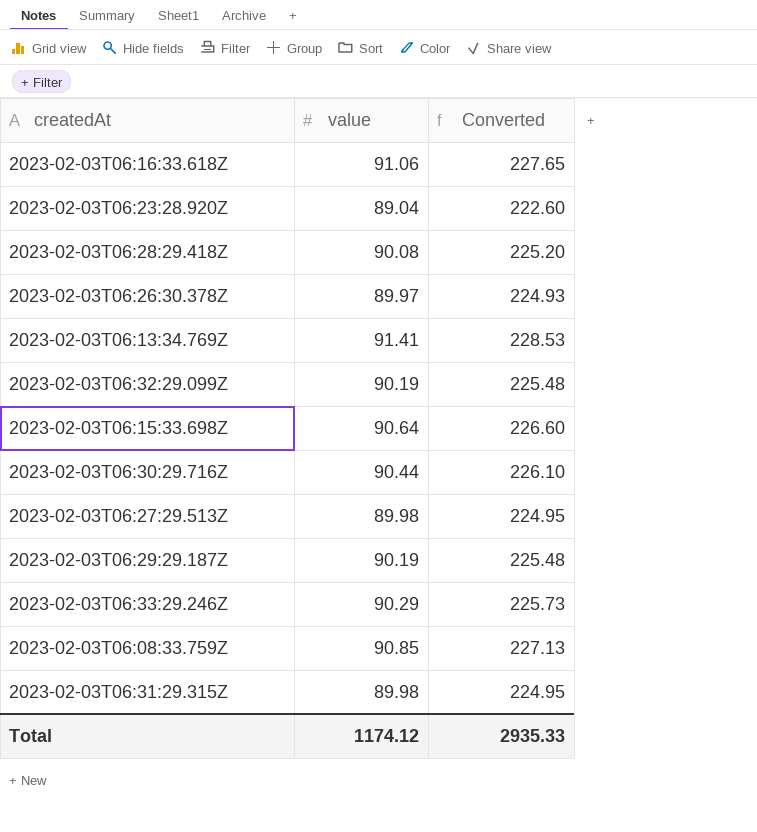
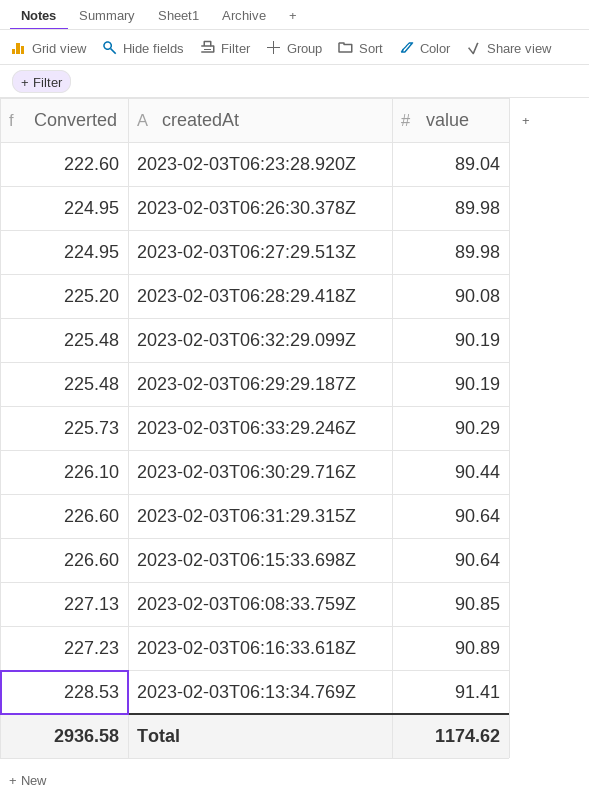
row order: none -> Converted ascending
column Converted | position: 3 -> 1
2023-02-03T06:26:30.378Z | Converted: 224.93 -> 224.95
2023-02-03T06:26:30.378Z | value: 89.97 -> 89.98
2023-02-03T06:31:29.315Z | Converted: 224.95 -> 226.60
2023-02-03T06:31:29.315Z | value: 89.98 -> 90.64
2023-02-03T06:16:33.618Z | Converted: 227.65 -> 227.23
2023-02-03T06:16:33.618Z | value: 91.06 -> 90.89
Total | Converted: 2935.33 -> 2936.58
Total | value: 1174.12 -> 1174.62

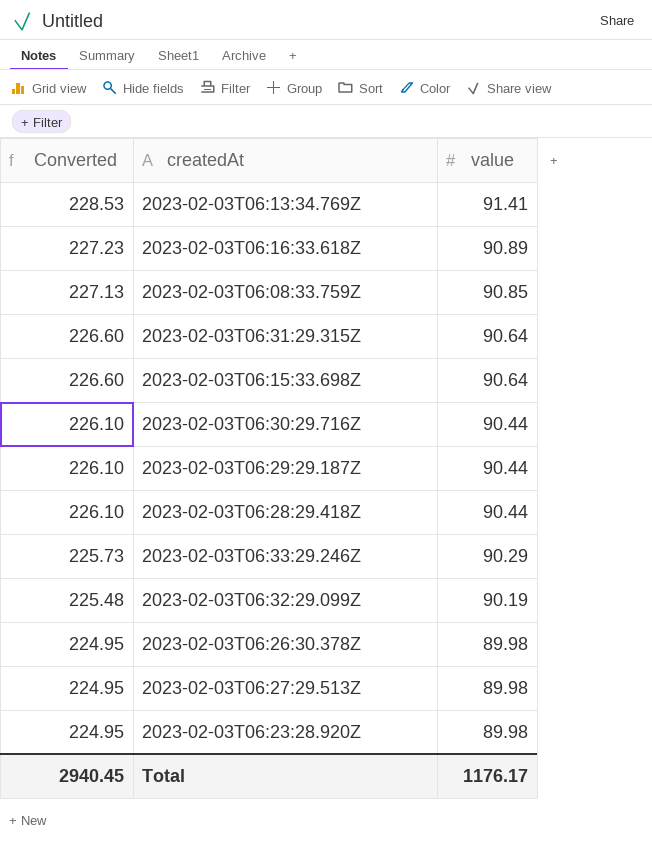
row order: Converted ascending -> Converted descending
2023-02-03T06:29:29.187Z | Converted: 225.48 -> 226.10
2023-02-03T06:29:29.187Z | value: 90.19 -> 90.44
2023-02-03T06:28:29.418Z | Converted: 225.20 -> 226.10
2023-02-03T06:28:29.418Z | value: 90.08 -> 90.44
2023-02-03T06:23:28.920Z | Converted: 222.60 -> 224.95
2023-02-03T06:23:28.920Z | value: 89.04 -> 89.98
Total | Converted: 2936.58 -> 2940.45
Total | value: 1174.62 -> 1176.17

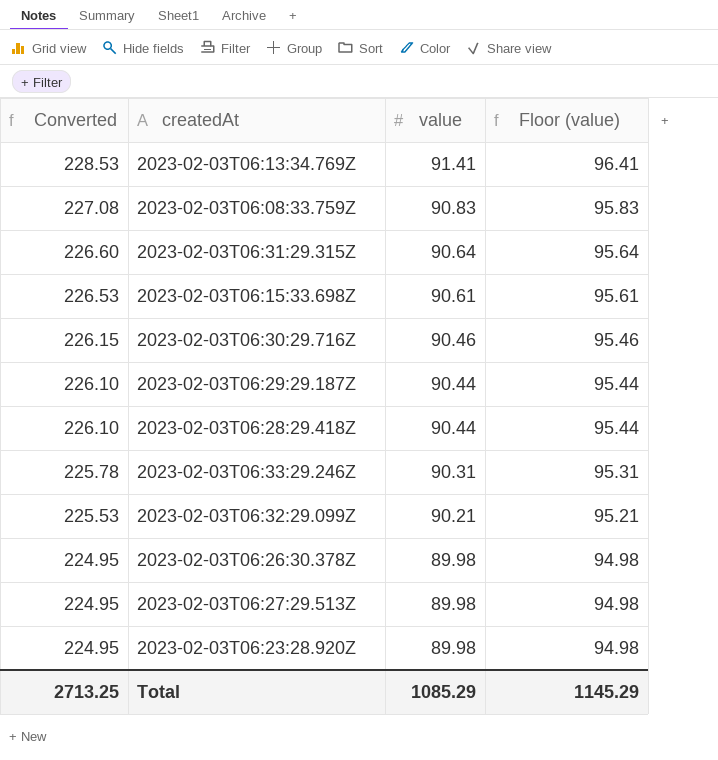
column Floor (value) | formula: none -> [value] + 5
row 2023-02-03T06:16:33.618Z: 227.23 | 90.89 -> none
2023-02-03T06:08:33.759Z | Converted: 227.13 -> 227.08
2023-02-03T06:08:33.759Z | value: 90.85 -> 90.83
2023-02-03T06:15:33.698Z | Converted: 226.60 -> 226.53
2023-02-03T06:15:33.698Z | value: 90.64 -> 90.61
2023-02-03T06:30:29.716Z | Converted: 226.10 -> 226.15
2023-02-03T06:30:29.716Z | value: 90.44 -> 90.46
2023-02-03T06:33:29.246Z | Converted: 225.73 -> 225.78
2023-02-03T06:33:29.246Z | value: 90.29 -> 90.31
2023-02-03T06:32:29.099Z | Converted: 225.48 -> 225.53
2023-02-03T06:32:29.099Z | value: 90.19 -> 90.21
Total | Converted: 2940.45 -> 2713.25
Total | value: 1176.17 -> 1085.29

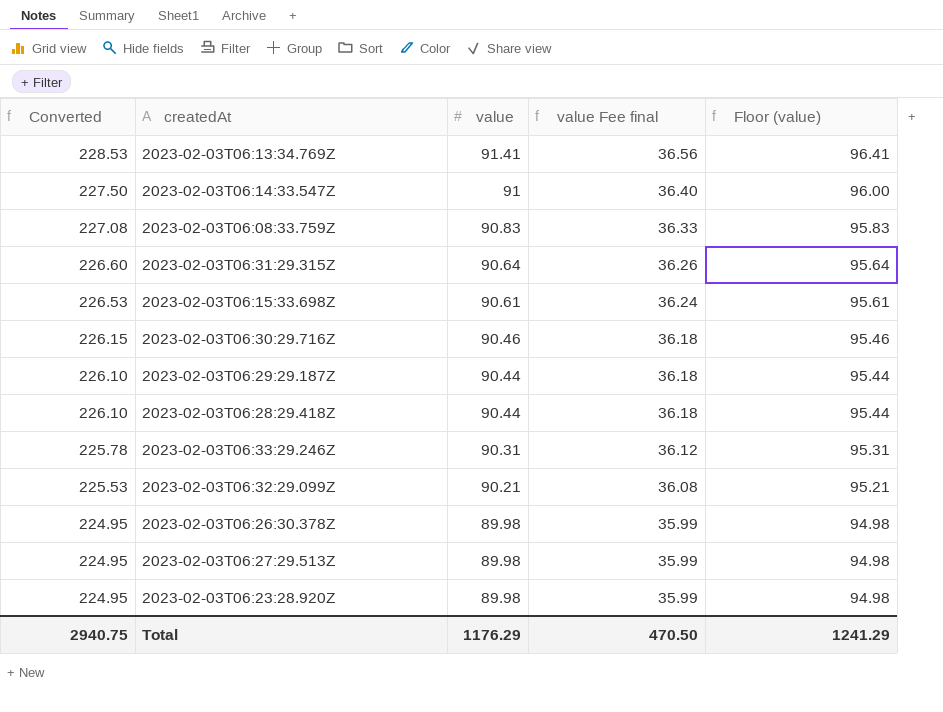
column value Fee final | formula: none -> [value] * 0.4
row 2023-02-03T06:14:33.547Z: none -> 227.50 | 91 | 36.40 | 96.00
Total | Converted: 2713.25 -> 2940.75
Total | value: 1085.29 -> 1176.29
Total | Floor (value): 1145.29 -> 1241.29

